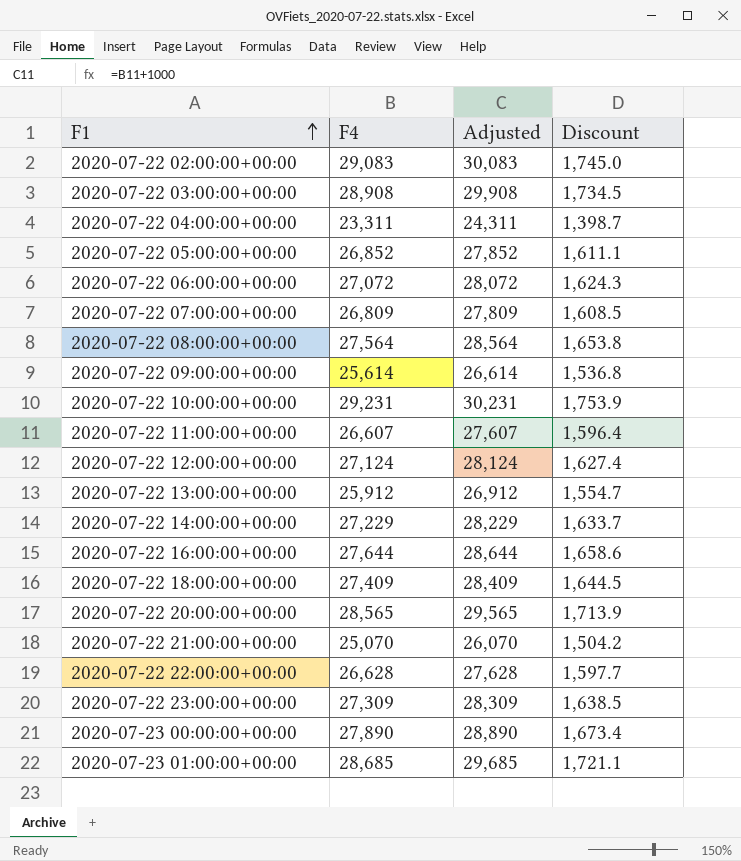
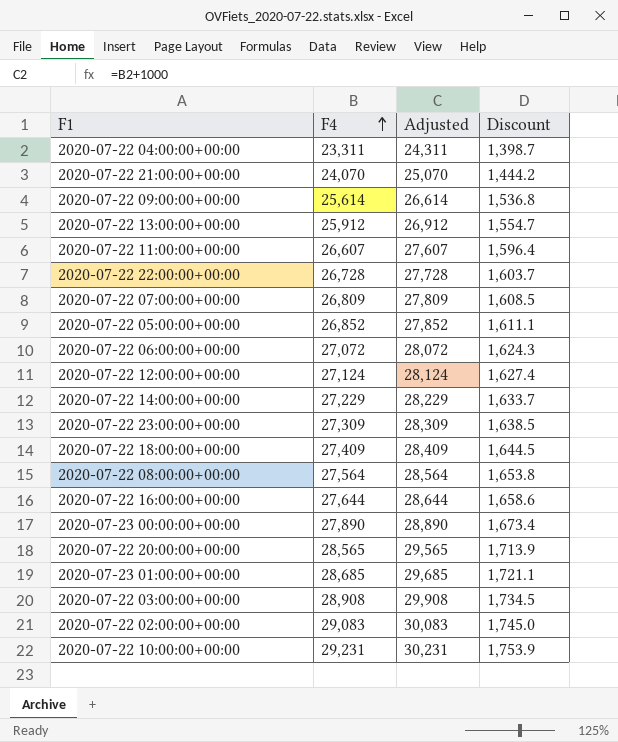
row order: F1 ascending -> F4 ascending
2020-07-22 21:00:00+00:00 | F4: 25,070 -> 24,070
2020-07-22 21:00:00+00:00 | Adjusted: 26,070 -> 25,070
2020-07-22 21:00:00+00:00 | Discount: 1,504.2 -> 1,444.2
2020-07-22 22:00:00+00:00 | F4: 26,628 -> 26,728
2020-07-22 22:00:00+00:00 | Adjusted: 27,628 -> 27,728
2020-07-22 22:00:00+00:00 | Discount: 1,597.7 -> 1,603.7

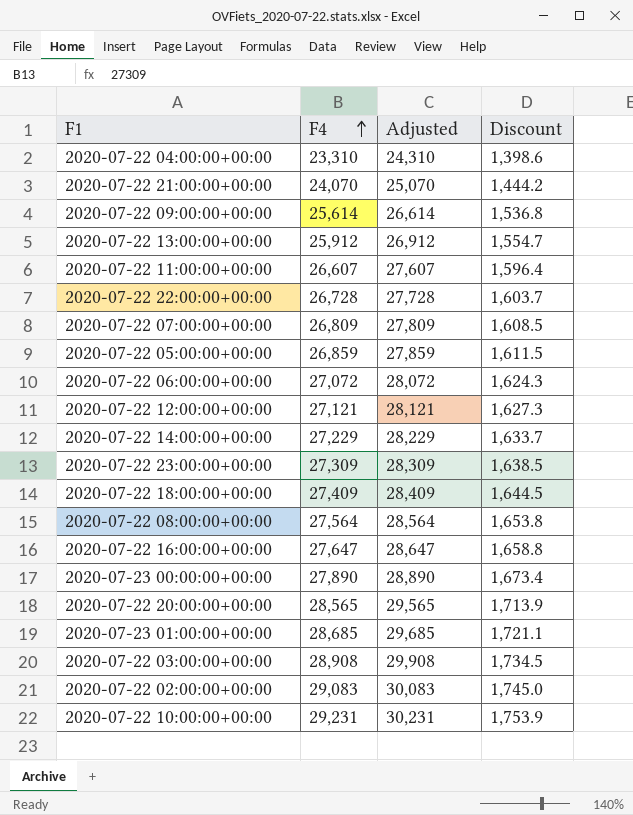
2020-07-22 04:00:00+00:00 | F4: 23,311 -> 23,310
2020-07-22 04:00:00+00:00 | Adjusted: 24,311 -> 24,310
2020-07-22 04:00:00+00:00 | Discount: 1,398.7 -> 1,398.6
2020-07-22 05:00:00+00:00 | F4: 26,852 -> 26,859
2020-07-22 05:00:00+00:00 | Adjusted: 27,852 -> 27,859
2020-07-22 05:00:00+00:00 | Discount: 1,611.1 -> 1,611.5
2020-07-22 12:00:00+00:00 | F4: 27,124 -> 27,121
2020-07-22 12:00:00+00:00 | Adjusted: 28,124 -> 28,121
2020-07-22 12:00:00+00:00 | Discount: 1,627.4 -> 1,627.3
2020-07-22 16:00:00+00:00 | F4: 27,644 -> 27,647
2020-07-22 16:00:00+00:00 | Adjusted: 28,644 -> 28,647
2020-07-22 16:00:00+00:00 | Discount: 1,658.6 -> 1,658.8

